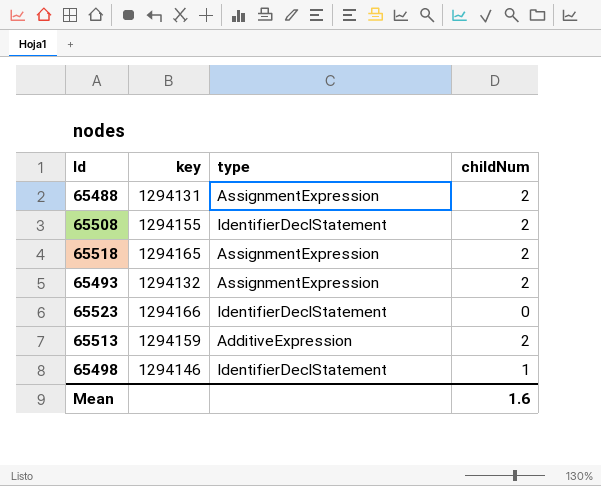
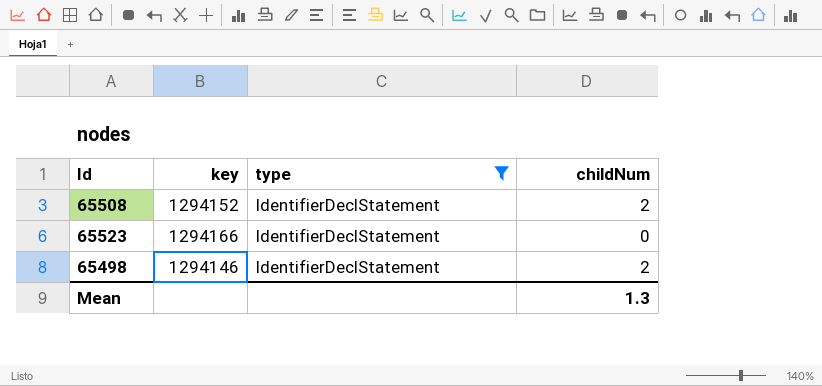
filter: none -> type = IdentifierDeclStatement
65508 | key: 1294155 -> 1294152
65498 | childNum: 1 -> 2
Mean | childNum: 1.6 -> 1.3

